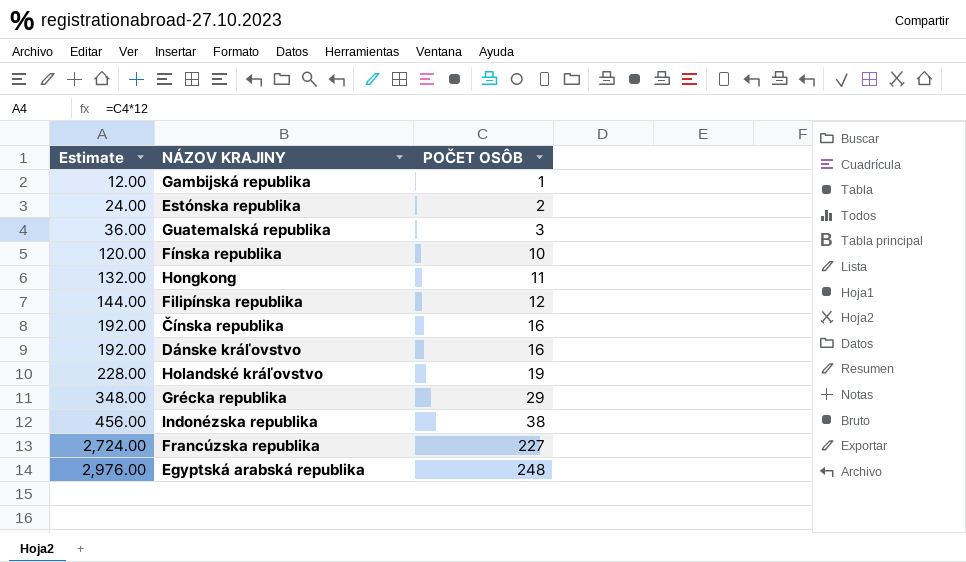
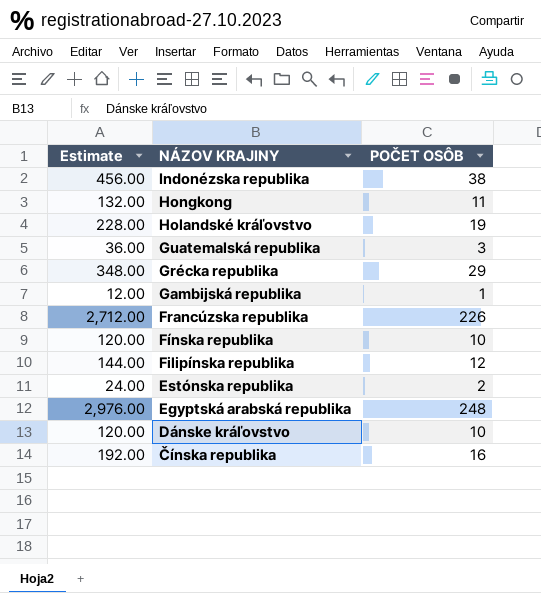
row order: Estimate ascending -> NÁZOV KRAJINY descending
Francúzska republika | Estimate: 2,724.00 -> 2,712.00
Francúzska republika | POČET OSÔB: 227 -> 226
Dánske kráľovstvo | Estimate: 192.00 -> 120.00
Dánske kráľovstvo | POČET OSÔB: 16 -> 10

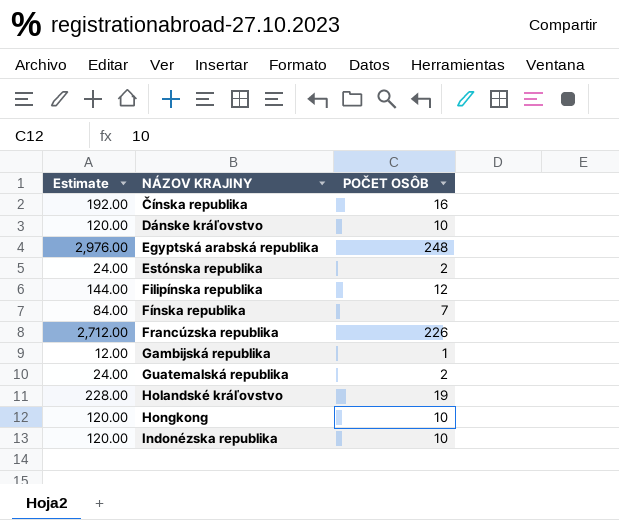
row order: NÁZOV KRAJINY descending -> NÁZOV KRAJINY ascending
row Grécka republika: 348.00 | 29 -> none
Fínska republika | Estimate: 120.00 -> 84.00
Fínska republika | POČET OSÔB: 10 -> 7
Guatemalská republika | Estimate: 36.00 -> 24.00
Guatemalská republika | POČET OSÔB: 3 -> 2
Hongkong | Estimate: 132.00 -> 120.00
Hongkong | POČET OSÔB: 11 -> 10
Indonézska republika | Estimate: 456.00 -> 120.00
Indonézska republika | POČET OSÔB: 38 -> 10

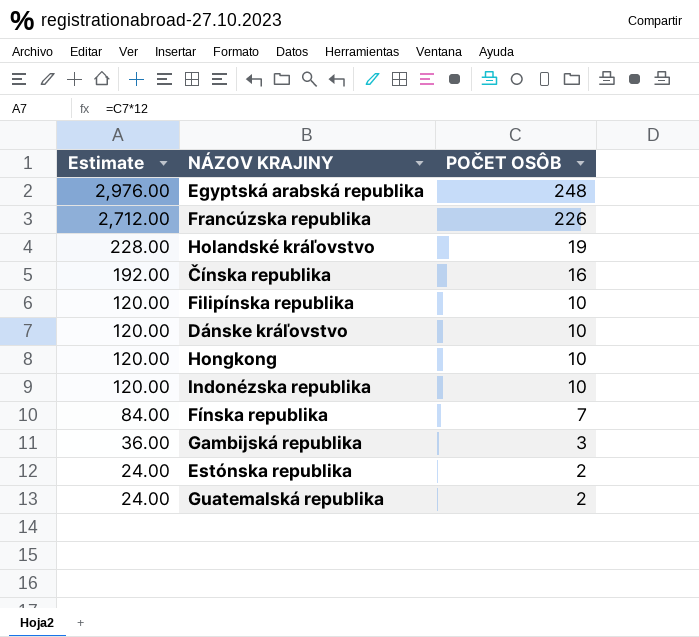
row order: NÁZOV KRAJINY ascending -> Estimate descending
Filipínska republika | Estimate: 144.00 -> 120.00
Filipínska republika | POČET OSÔB: 12 -> 10
Gambijská republika | Estimate: 12.00 -> 36.00
Gambijská republika | POČET OSÔB: 1 -> 3

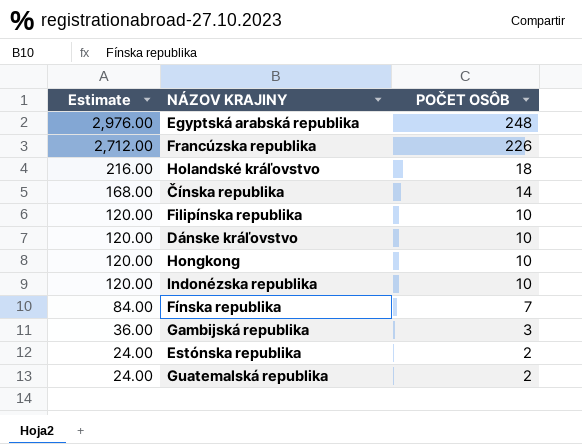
Holandské kráľovstvo | Estimate: 228.00 -> 216.00
Holandské kráľovstvo | POČET OSÔB: 19 -> 18
Čínska republika | Estimate: 192.00 -> 168.00
Čínska republika | POČET OSÔB: 16 -> 14

